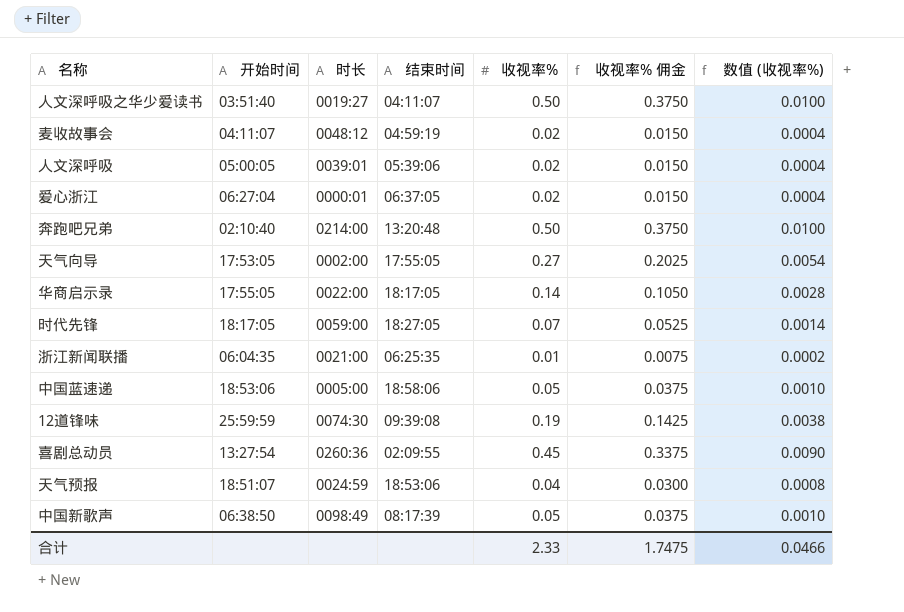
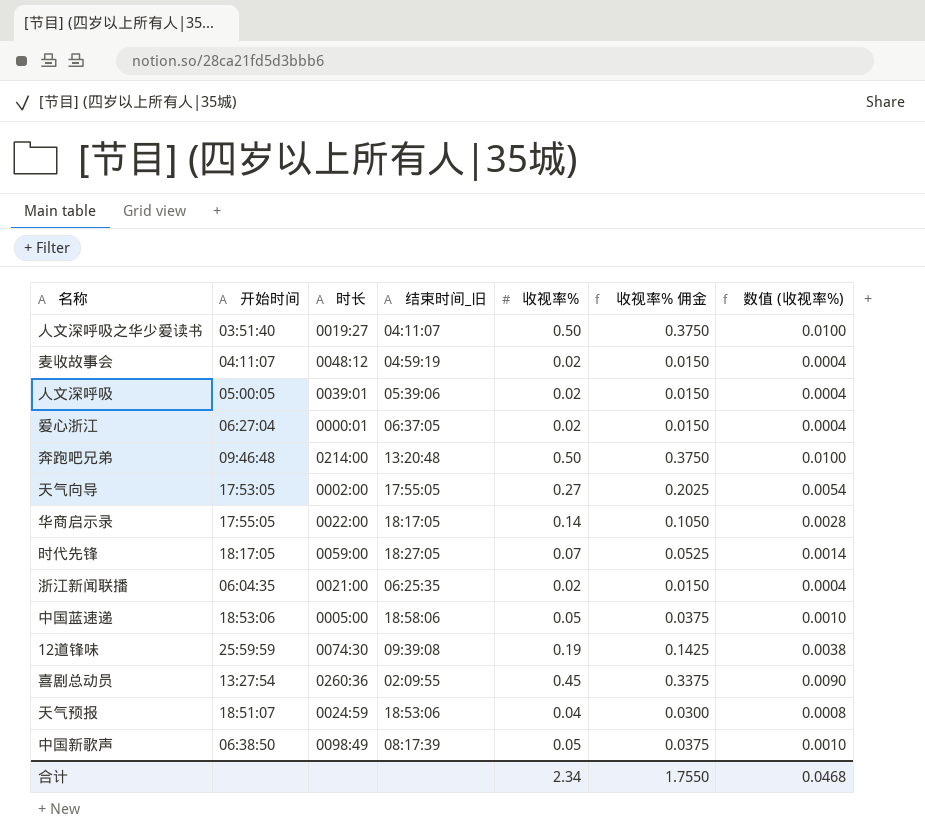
column name: 结束时间 -> 结束时间_旧
奔跑吧兄弟 | 开始时间: 02:10:40 -> 09:46:48
浙江新闻联播 | 收视率%: 0.01 -> 0.02
浙江新闻联播 | 收视率% 佣金: 0.0075 -> 0.0150
浙江新闻联播 | 数值 (收视率%): 0.0002 -> 0.0004
合计 | 收视率%: 2.33 -> 2.34
合计 | 收视率% 佣金: 1.7475 -> 1.7550
合计 | 数值 (收视率%): 0.0466 -> 0.0468

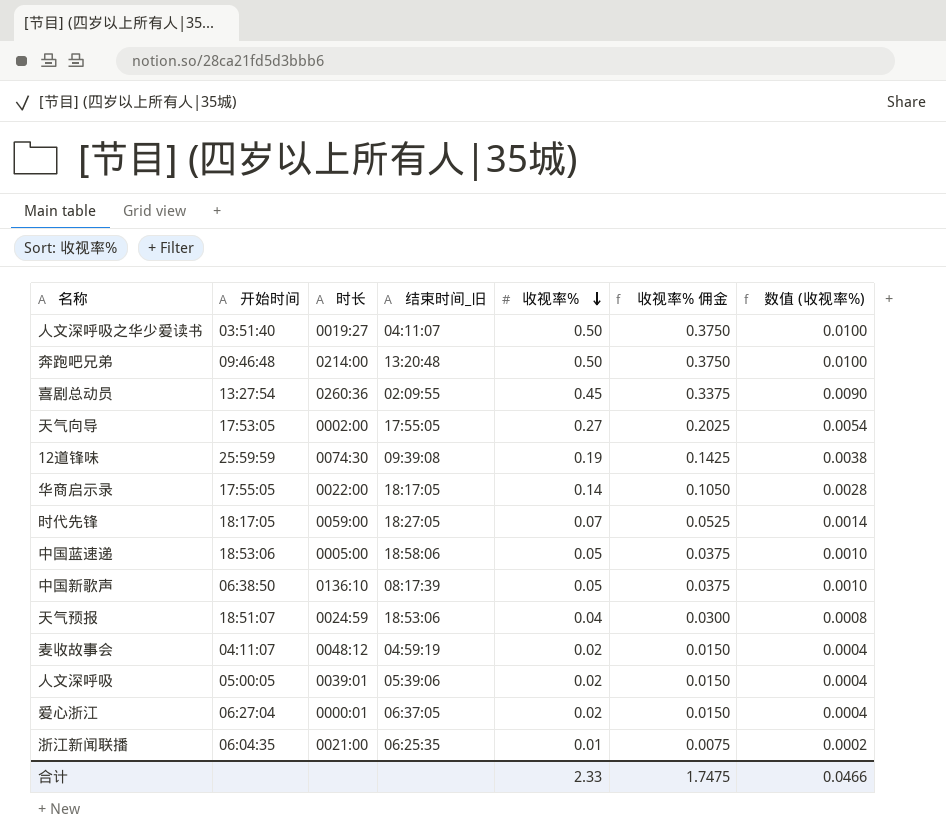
row order: none -> 收视率% descending
中国新歌声 | 时长: 0098:49 -> 0136:10
浙江新闻联播 | 收视率%: 0.02 -> 0.01
浙江新闻联播 | 收视率% 佣金: 0.0150 -> 0.0075
浙江新闻联播 | 数值 (收视率%): 0.0004 -> 0.0002
合计 | 收视率%: 2.34 -> 2.33
合计 | 收视率% 佣金: 1.7550 -> 1.7475
合计 | 数值 (收视率%): 0.0468 -> 0.0466

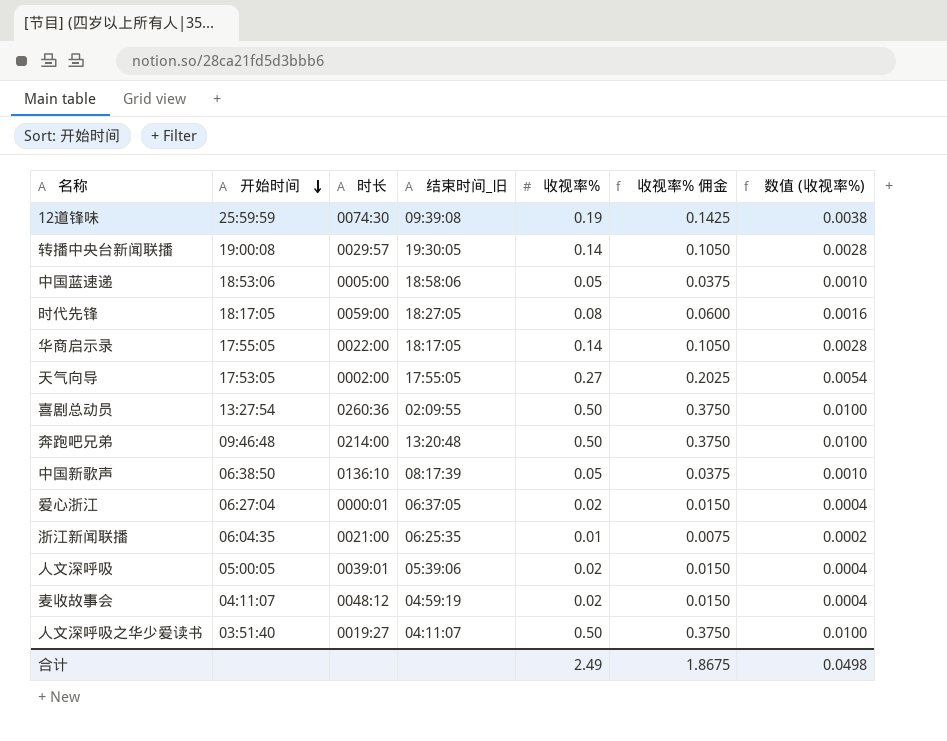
row order: 收视率% descending -> 开始时间 descending
row 天气预报: 18:51:07 | 0024:59 | 18:53:06 | 0.04 | 0.0300 | 0.0008 -> none
row 转播中央台新闻联播: none -> 19:00:08 | 0029:57 | 19:30:05 | 0.14 | 0.1050 | 0.0028
时代先锋 | 收视率%: 0.07 -> 0.08
时代先锋 | 收视率% 佣金: 0.0525 -> 0.0600
时代先锋 | 数值 (收视率%): 0.0014 -> 0.0016
喜剧总动员 | 收视率%: 0.45 -> 0.50
喜剧总动员 | 收视率% 佣金: 0.3375 -> 0.3750
喜剧总动员 | 数值 (收视率%): 0.0090 -> 0.0100
合计 | 收视率%: 2.33 -> 2.49
合计 | 收视率% 佣金: 1.7475 -> 1.8675
合计 | 数值 (收视率%): 0.0466 -> 0.0498

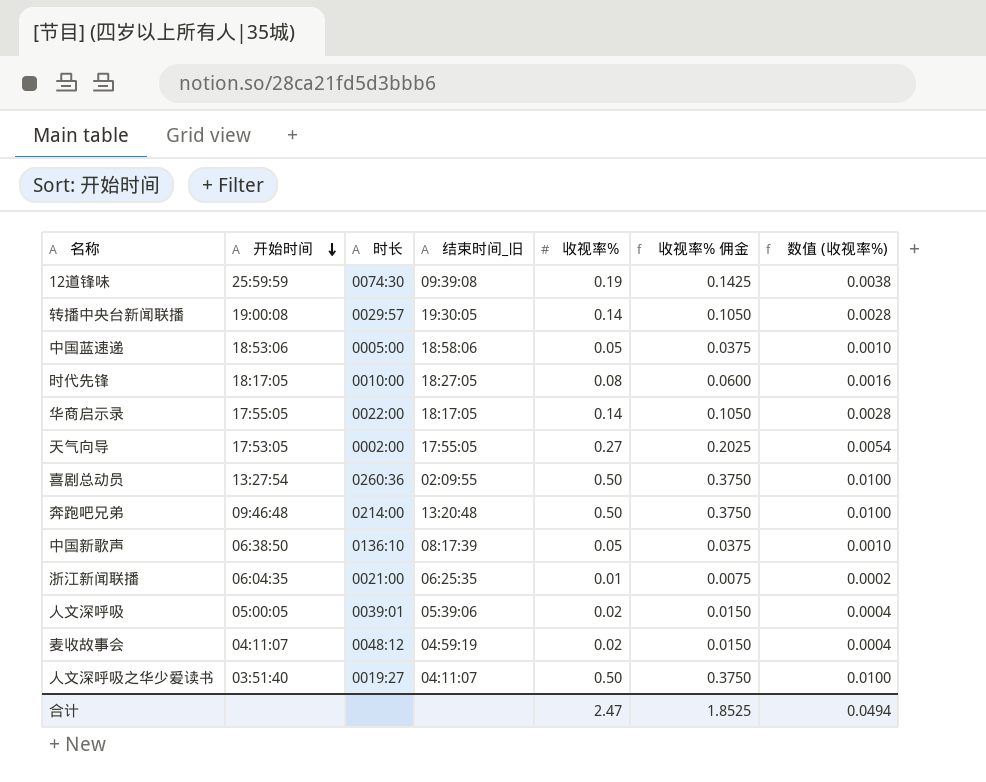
row 爱心浙江: 06:27:04 | 0000:01 | 06:37:05 | 0.02 | 0.0150 | 0.0004 -> none
时代先锋 | 时长: 0059:00 -> 0010:00
合计 | 收视率%: 2.49 -> 2.47
合计 | 收视率% 佣金: 1.8675 -> 1.8525
合计 | 数值 (收视率%): 0.0498 -> 0.0494

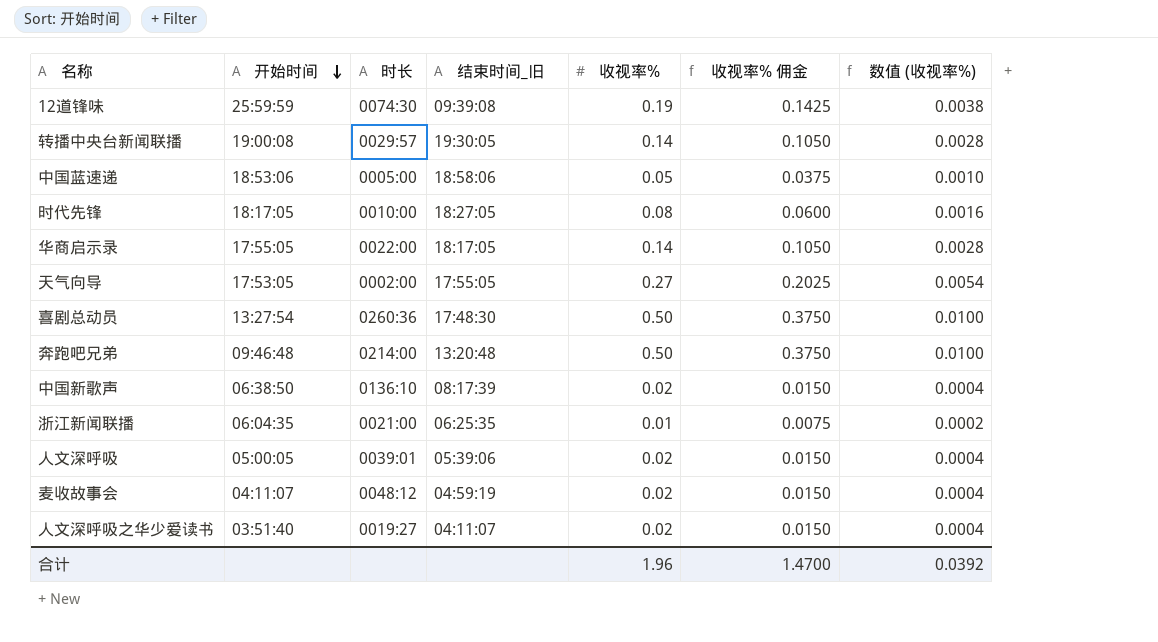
喜剧总动员 | 结束时间_旧: 02:09:55 -> 17:48:30
中国新歌声 | 收视率%: 0.05 -> 0.02
中国新歌声 | 收视率% 佣金: 0.0375 -> 0.0150
中国新歌声 | 数值 (收视率%): 0.0010 -> 0.0004
人文深呼吸之华少爱读书 | 收视率%: 0.50 -> 0.02
人文深呼吸之华少爱读书 | 收视率% 佣金: 0.3750 -> 0.0150
人文深呼吸之华少爱读书 | 数值 (收视率%): 0.0100 -> 0.0004
合计 | 收视率%: 2.47 -> 1.96
合计 | 收视率% 佣金: 1.8525 -> 1.4700
合计 | 数值 (收视率%): 0.0494 -> 0.0392

